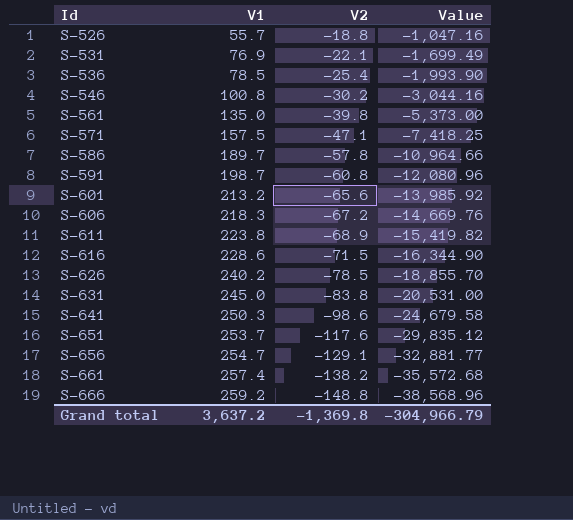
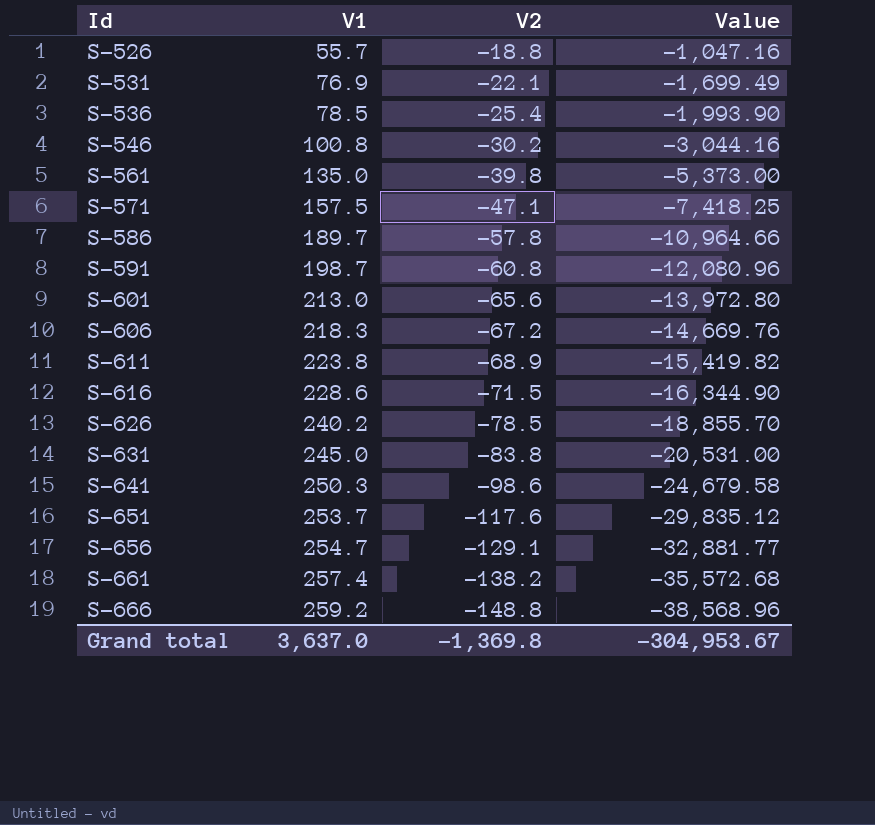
S-601 | V1: 213.2 -> 213.0
S-601 | Value: -13,985.92 -> -13,972.80
Grand total | V1: 3,637.2 -> 3,637.0
Grand total | Value: -304,966.79 -> -304,953.67

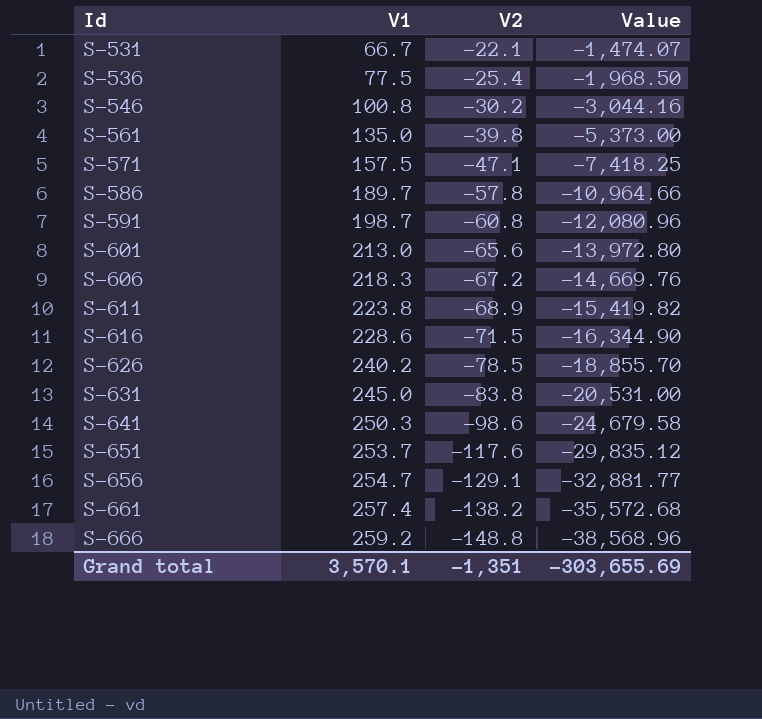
row S-526: 55.7 | -18.8 | -1,047.16 -> none
S-531 | V1: 76.9 -> 66.7
S-531 | Value: -1,699.49 -> -1,474.07
S-536 | V1: 78.5 -> 77.5
S-536 | Value: -1,993.90 -> -1,968.50
Grand total | V1: 3,637.0 -> 3,570.1
Grand total | V2: -1,369.8 -> -1,351
Grand total | Value: -304,953.67 -> -303,655.69

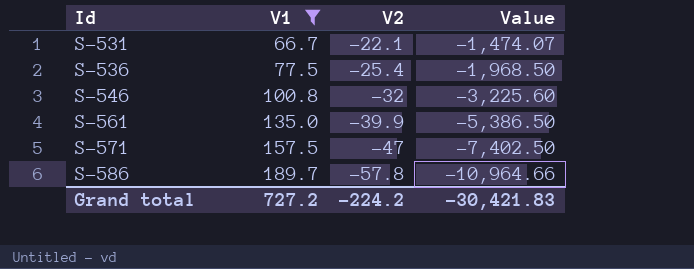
filter: none -> V1 <= 189.7
S-546 | V2: -30.2 -> -32
S-546 | Value: -3,044.16 -> -3,225.60
S-561 | V2: -39.8 -> -39.9
S-561 | Value: -5,373.00 -> -5,386.50
S-571 | V2: -47.1 -> -47
S-571 | Value: -7,418.25 -> -7,402.50
Grand total | V1: 3,570.1 -> 727.2
Grand total | V2: -1,351 -> -224.2
Grand total | Value: -303,655.69 -> -30,421.83

